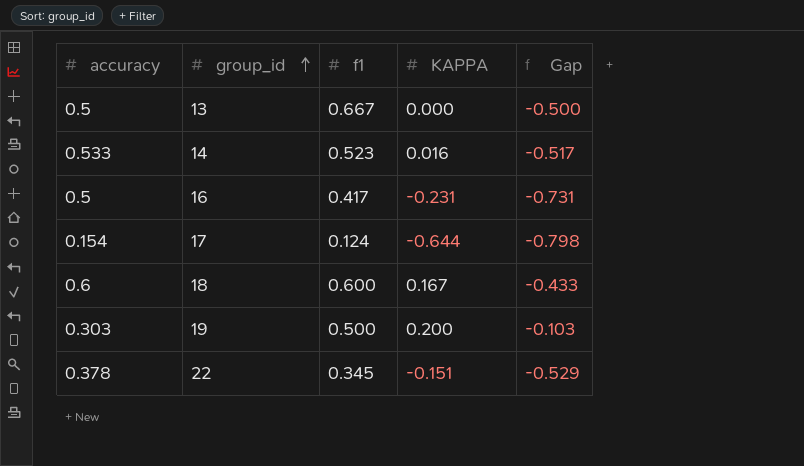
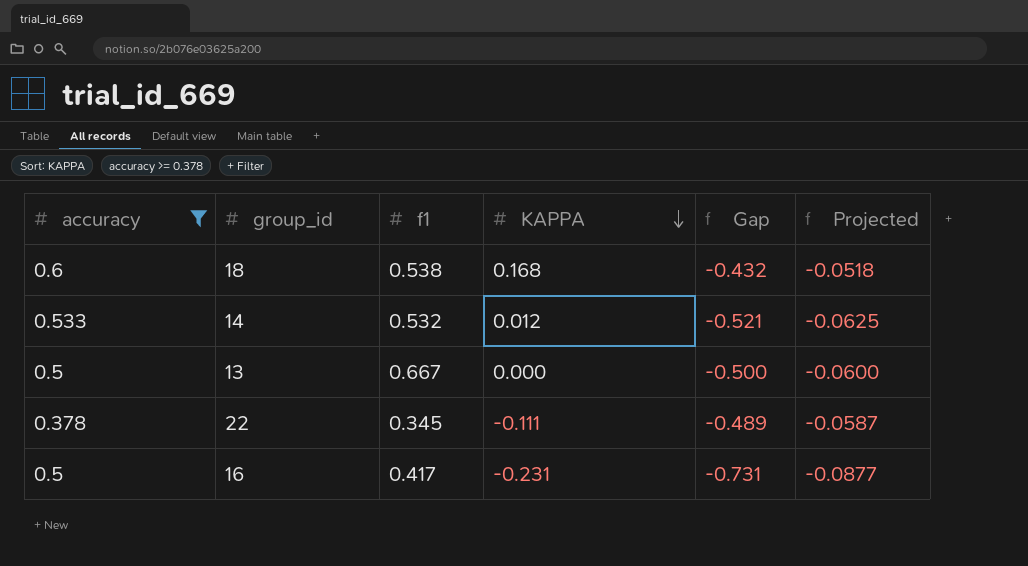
filter: none -> accuracy >= 0.378
row order: group_id ascending -> KAPPA descending
column Projected | formula: none -> [Gap] * 0.12
18 | f1: 0.600 -> 0.538
18 | KAPPA: 0.167 -> 0.168
18 | Gap: -0.433 -> -0.432
14 | f1: 0.523 -> 0.532
14 | KAPPA: 0.016 -> 0.012
14 | Gap: -0.517 -> -0.521
22 | KAPPA: -0.151 -> -0.111
22 | Gap: -0.529 -> -0.489

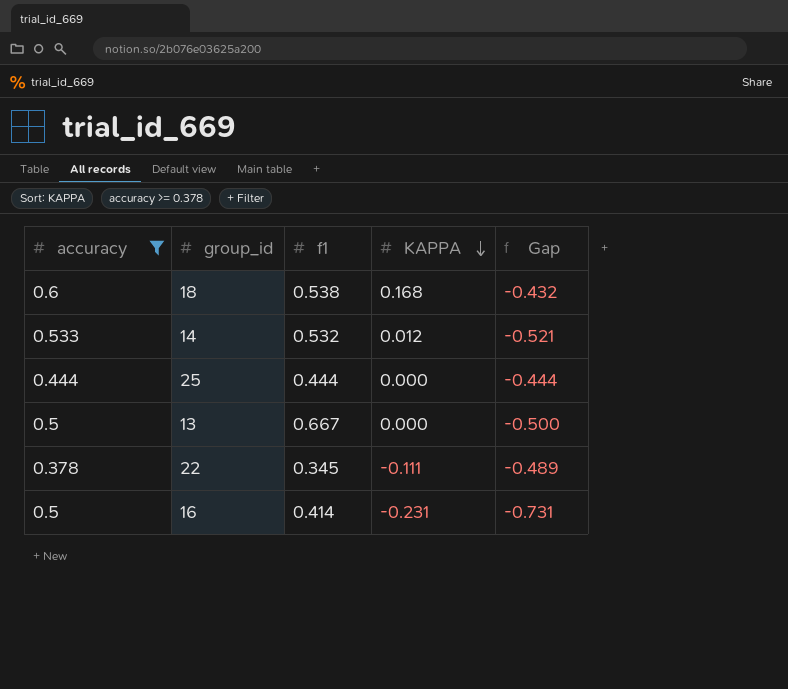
column Projected | formula: [Gap] * 0.12 -> none
row 25: none -> 0.444 | 0.444 | 0.000 | -0.444
16 | f1: 0.417 -> 0.414

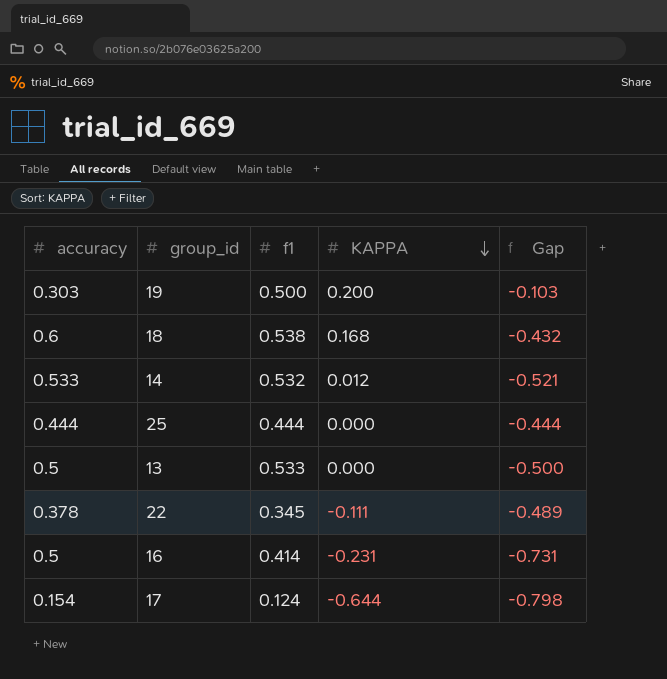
filter: accuracy >= 0.378 -> none
13 | f1: 0.667 -> 0.533

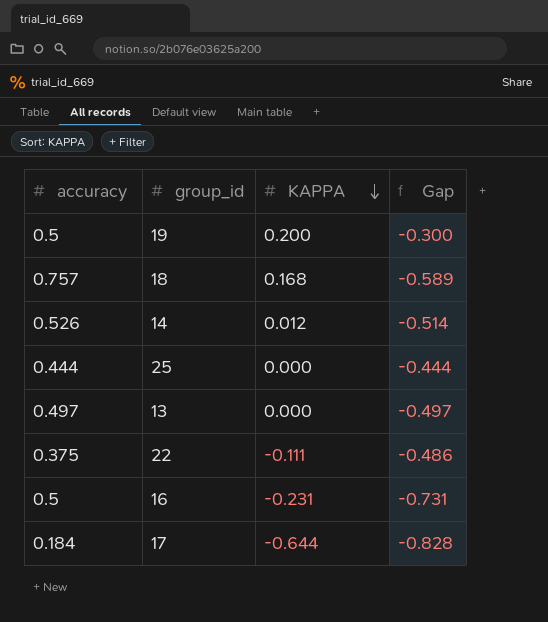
column f1 | position: 3 -> none
19 | accuracy: 0.303 -> 0.5
19 | Gap: -0.103 -> -0.300
18 | accuracy: 0.6 -> 0.757
18 | Gap: -0.432 -> -0.589
14 | accuracy: 0.533 -> 0.526
14 | Gap: -0.521 -> -0.514
13 | accuracy: 0.5 -> 0.497
13 | Gap: -0.500 -> -0.497
22 | accuracy: 0.378 -> 0.375
22 | Gap: -0.489 -> -0.486
17 | accuracy: 0.154 -> 0.184
17 | Gap: -0.798 -> -0.828

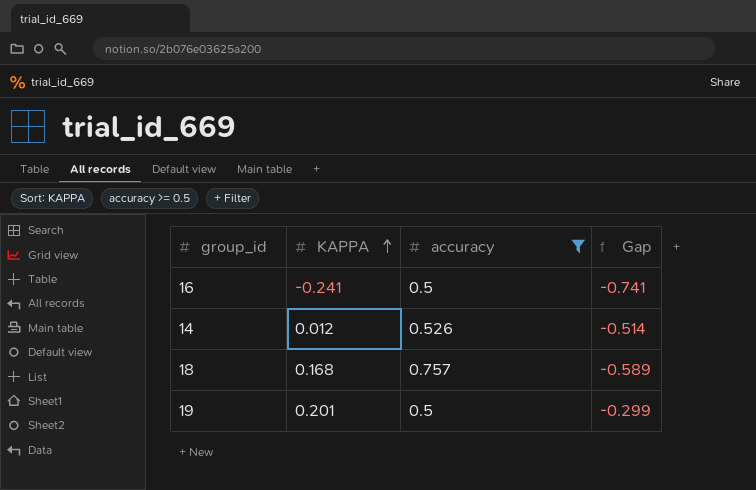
filter: none -> accuracy >= 0.5
row order: KAPPA descending -> KAPPA ascending
column accuracy | position: 1 -> 3
16 | KAPPA: -0.231 -> -0.241
16 | Gap: -0.731 -> -0.741
19 | KAPPA: 0.200 -> 0.201
19 | Gap: -0.300 -> -0.299

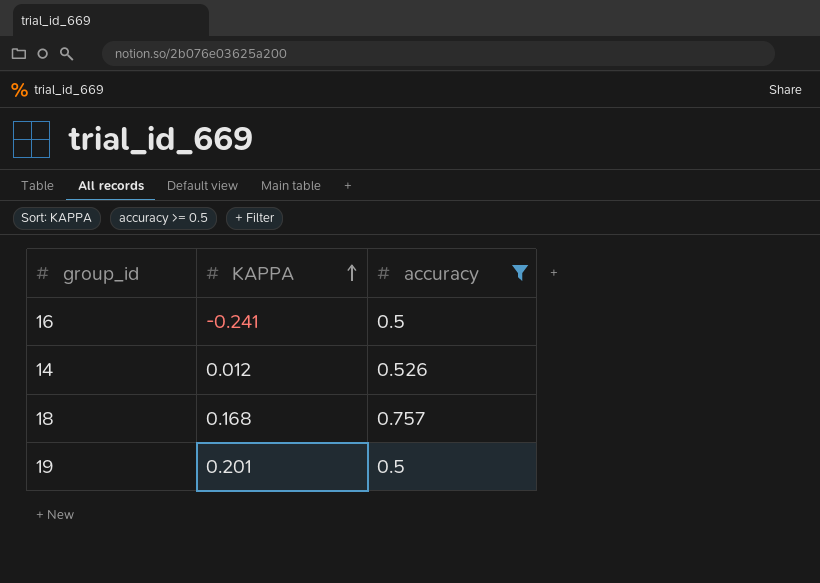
column Gap | formula: [KAPPA] - [accuracy] -> none

